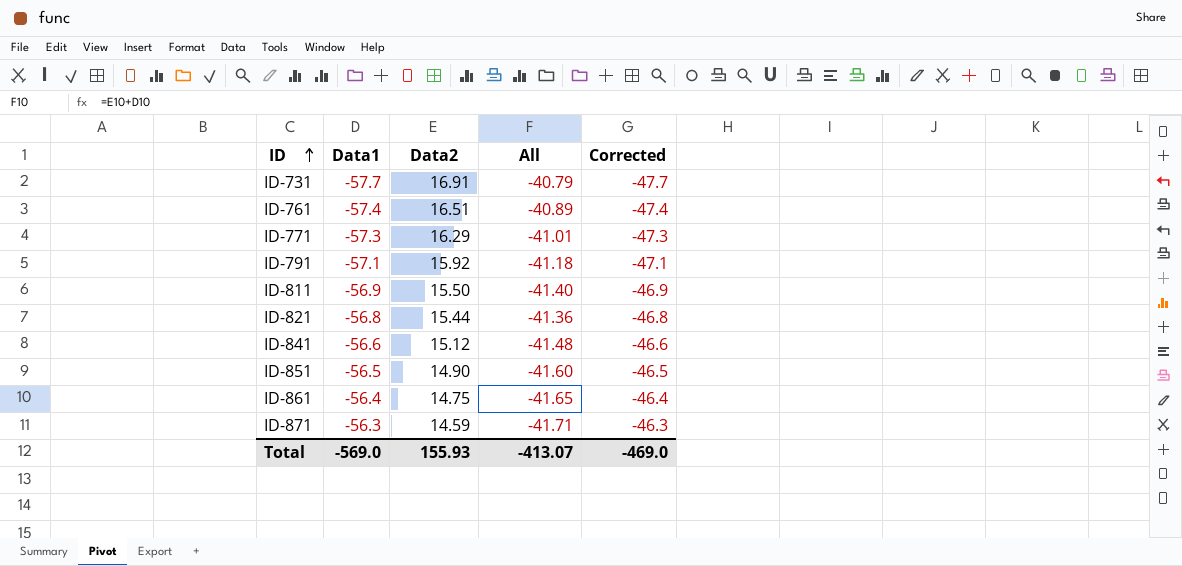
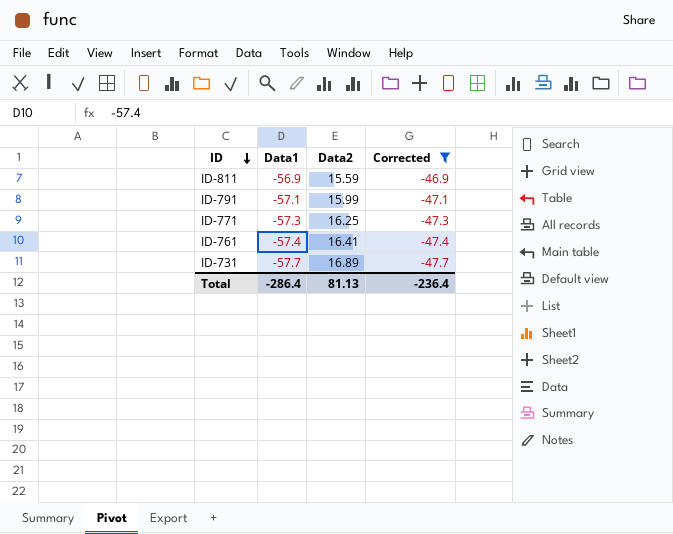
filter: none -> Corrected <= -46.9
row order: ID ascending -> ID descending
column All | formula: [Data1] + [Data2] -> none
ID-811 | Data2: 15.50 -> 15.59
ID-791 | Data2: 15.92 -> 15.99
ID-771 | Data2: 16.29 -> 16.25
ID-761 | Data2: 16.51 -> 16.41
ID-731 | Data2: 16.91 -> 16.89
Total | Data1: -569.0 -> -286.4
Total | Data2: 155.93 -> 81.13
Total | Corrected: -469.0 -> -236.4

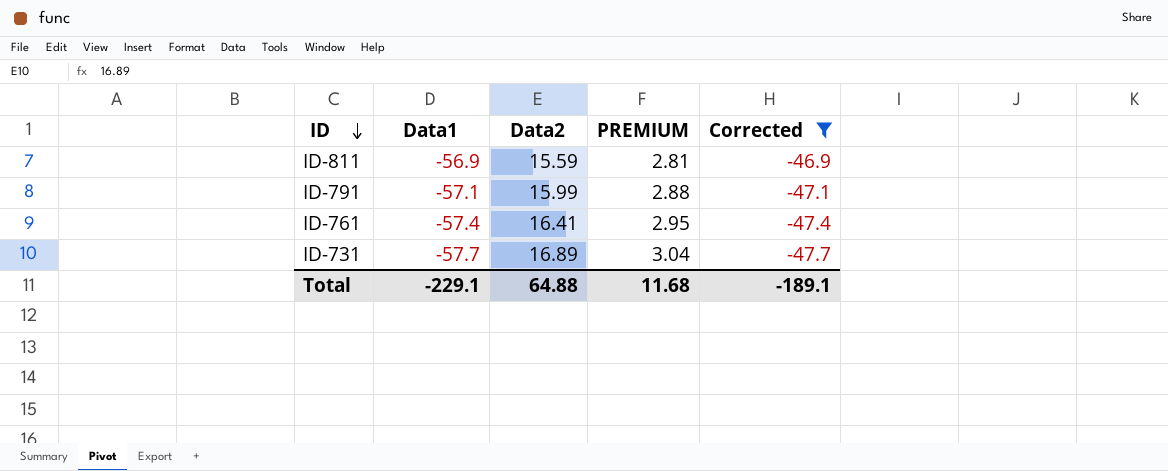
column PREMIUM | formula: none -> [Data2] * 0.18
row ID-771: -57.3 | 16.25 | -47.3 -> none
Total | Data1: -286.4 -> -229.1
Total | Data2: 81.13 -> 64.88
Total | Corrected: -236.4 -> -189.1

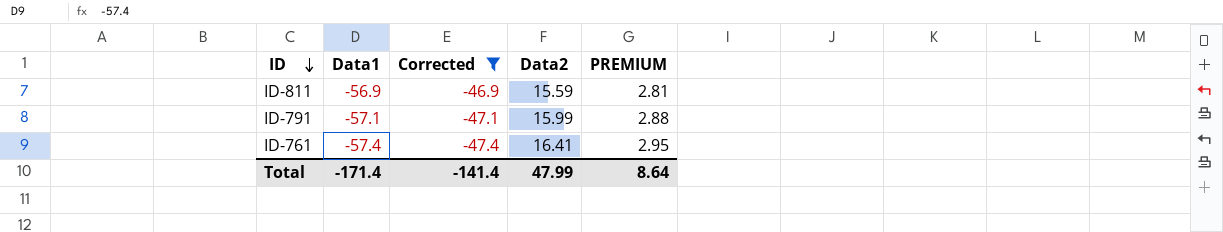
column Corrected | position: 5 -> 3
row ID-731: -57.7 | 16.89 | 3.04 | -47.7 -> none
Total | Data1: -229.1 -> -171.4
Total | Corrected: -189.1 -> -141.4
Total | Data2: 64.88 -> 47.99
Total | PREMIUM: 11.68 -> 8.64

